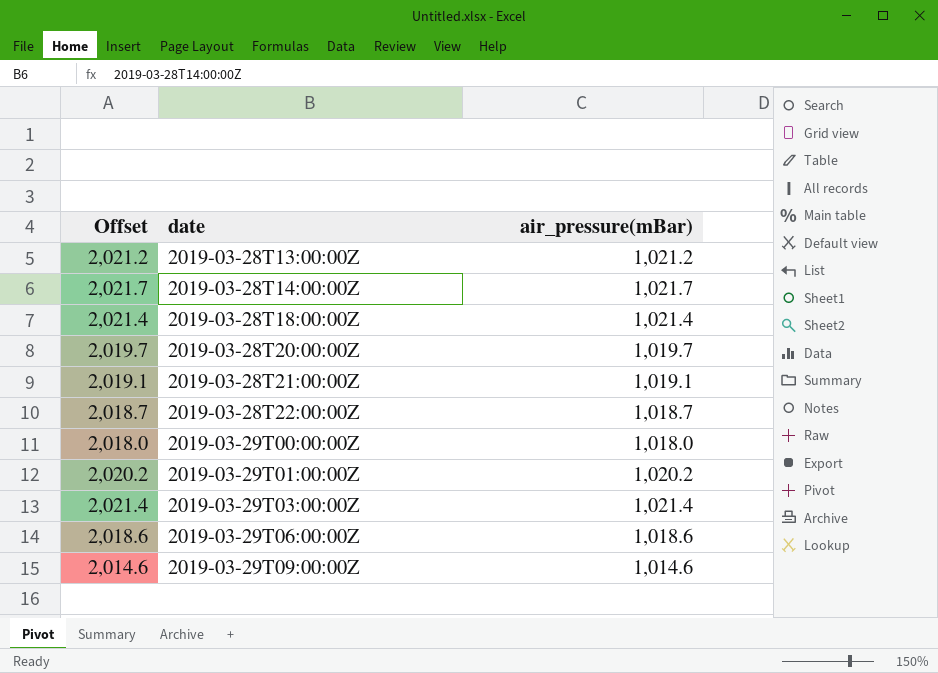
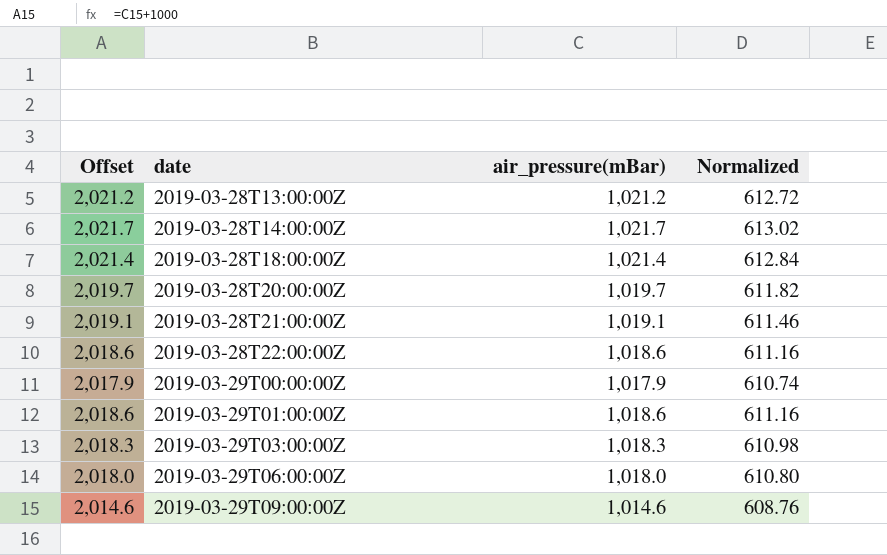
column Normalized | formula: none -> [air_pressure(mBar)] * 0.6
2019-03-28T22:00:00Z | Offset: 2,018.7 -> 2,018.6
2019-03-28T22:00:00Z | air_pressure(mBar): 1,018.7 -> 1,018.6
2019-03-29T00:00:00Z | Offset: 2,018.0 -> 2,017.9
2019-03-29T00:00:00Z | air_pressure(mBar): 1,018.0 -> 1,017.9
2019-03-29T01:00:00Z | Offset: 2,020.2 -> 2,018.6
2019-03-29T01:00:00Z | air_pressure(mBar): 1,020.2 -> 1,018.6
2019-03-29T03:00:00Z | Offset: 2,021.4 -> 2,018.3
2019-03-29T03:00:00Z | air_pressure(mBar): 1,021.4 -> 1,018.3
2019-03-29T06:00:00Z | Offset: 2,018.6 -> 2,018.0
2019-03-29T06:00:00Z | air_pressure(mBar): 1,018.6 -> 1,018.0

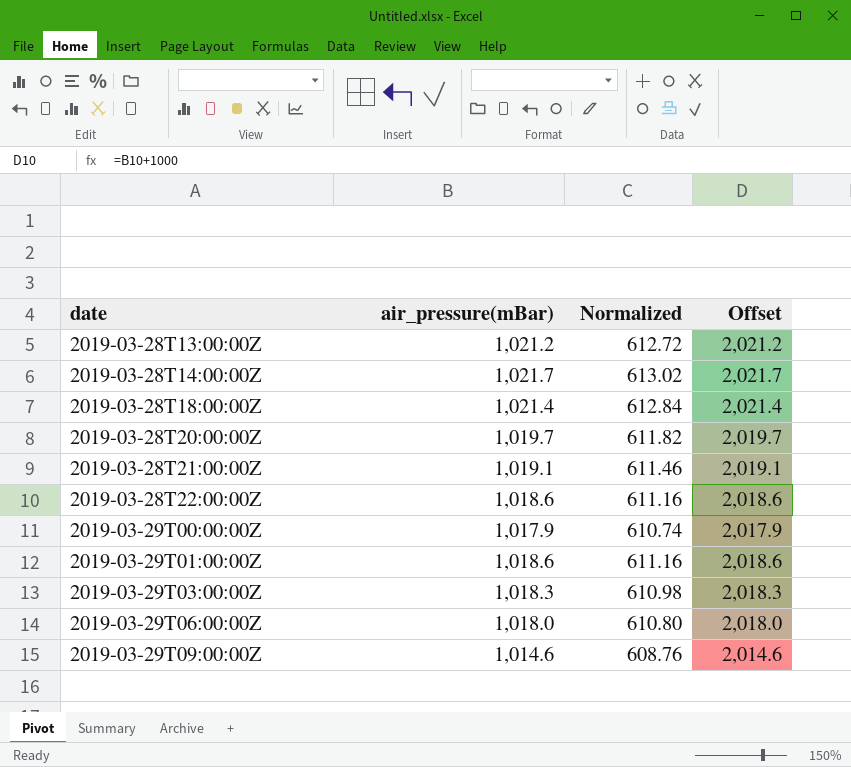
column Offset | position: 1 -> 4

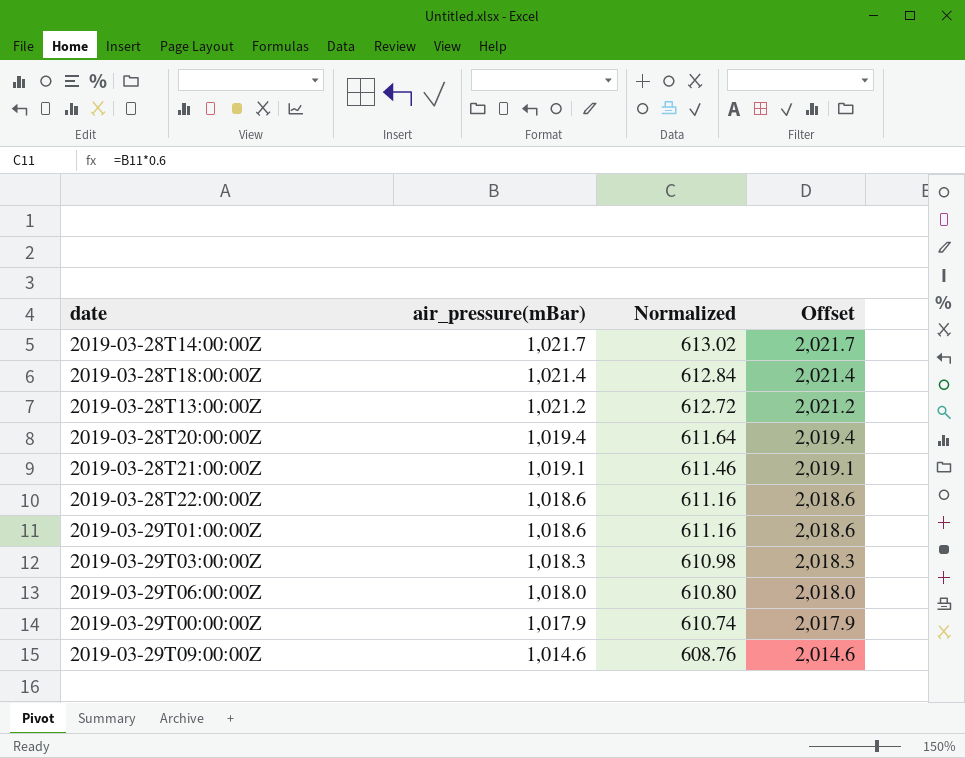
row order: date ascending -> air_pressure(mBar) descending
2019-03-28T20:00:00Z | air_pressure(mBar): 1,019.7 -> 1,019.4
2019-03-28T20:00:00Z | Normalized: 611.82 -> 611.64
2019-03-28T20:00:00Z | Offset: 2,019.7 -> 2,019.4

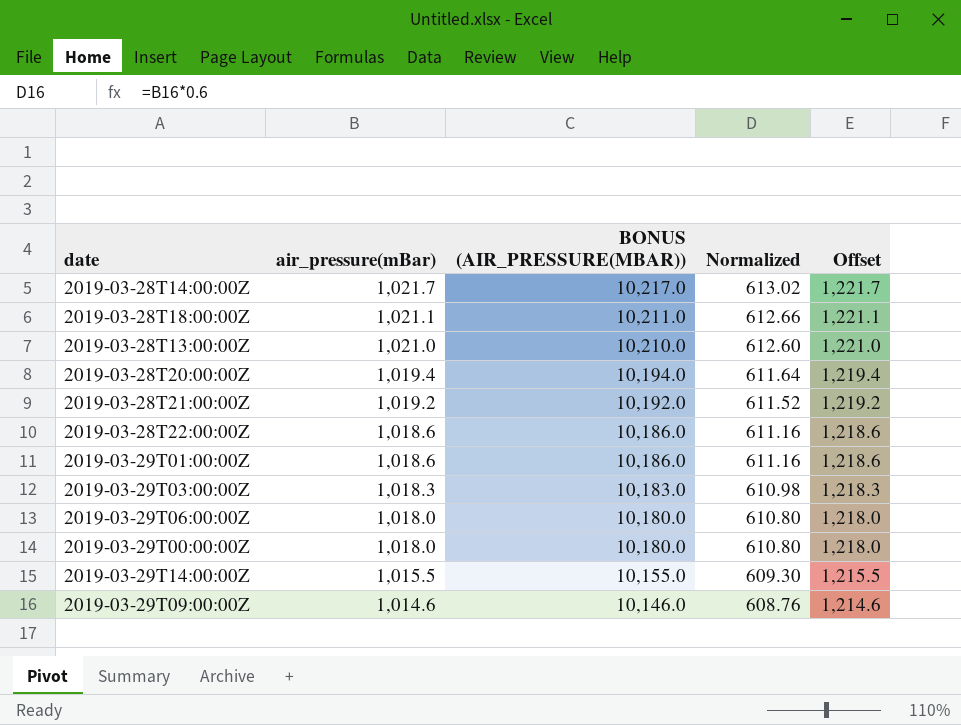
column BONUS (AIR_PRESSURE(MBAR)) | formula: none -> [air_pressure(mBar)] * 10
column Offset | formula: [air_pressure(mBar)] + 1000 -> [air_pressure(mBar)] + 200
2019-03-28T18:00:00Z | air_pressure(mBar): 1,021.4 -> 1,021.1
2019-03-28T18:00:00Z | Normalized: 612.84 -> 612.66
2019-03-28T13:00:00Z | air_pressure(mBar): 1,021.2 -> 1,021.0
2019-03-28T13:00:00Z | Normalized: 612.72 -> 612.60
2019-03-28T21:00:00Z | air_pressure(mBar): 1,019.1 -> 1,019.2
2019-03-28T21:00:00Z | Normalized: 611.46 -> 611.52
2019-03-29T00:00:00Z | air_pressure(mBar): 1,017.9 -> 1,018.0
2019-03-29T00:00:00Z | Normalized: 610.74 -> 610.80
row 2019-03-29T14:00:00Z: none -> 1,015.5 | 10,155.0 | 609.30 | 1,215.5

